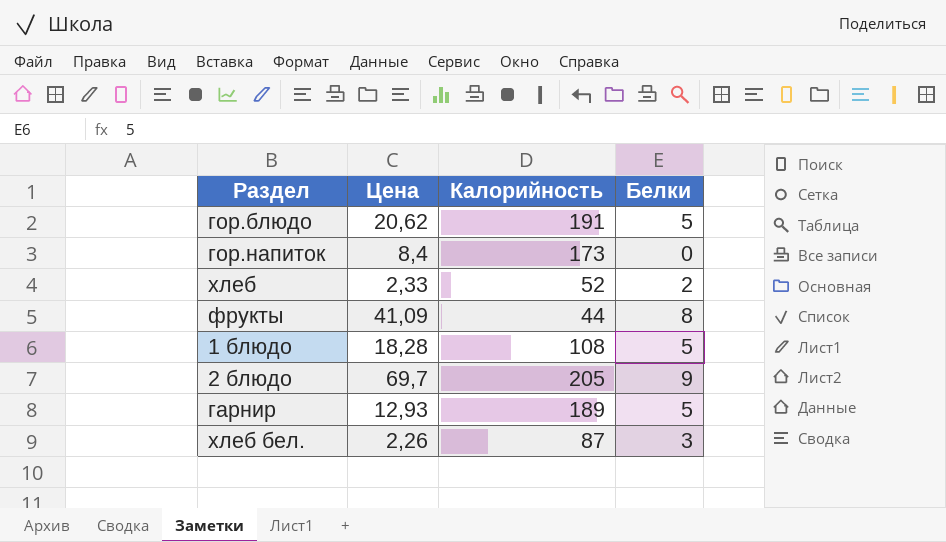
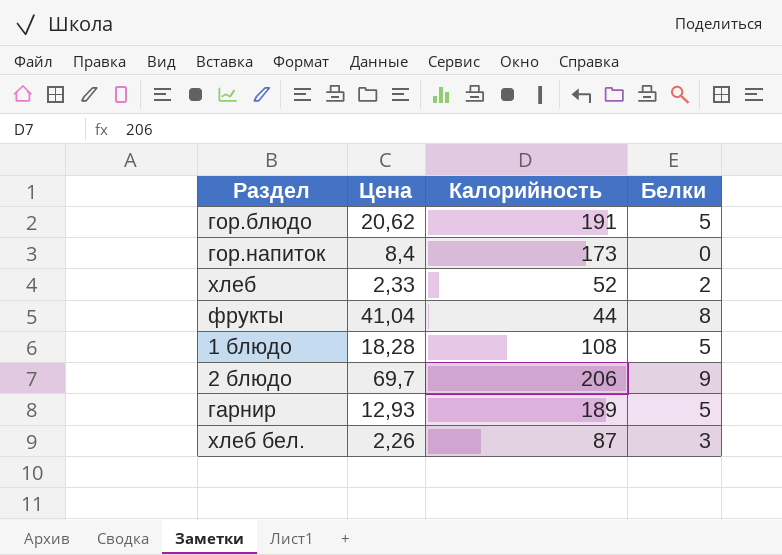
фрукты | Цена: 41,09 -> 41,04
2 блюдо | Калорийность: 205 -> 206

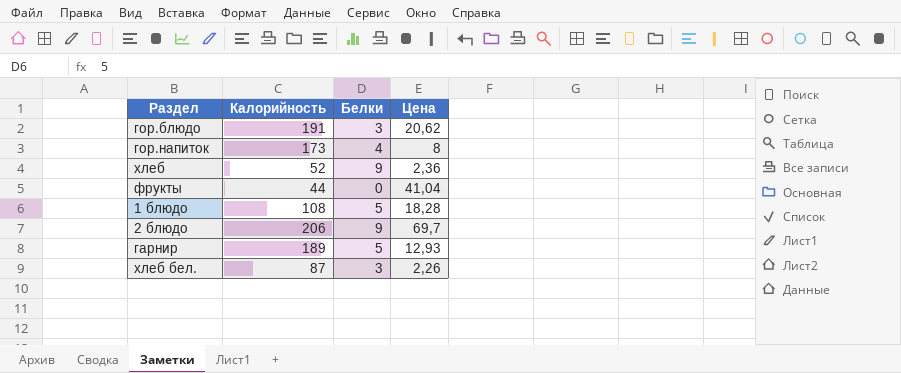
column Цена | position: 2 -> 4
гор.блюдо | Белки: 5 -> 3
гор.напиток | Белки: 0 -> 4
гор.напиток | Цена: 8,4 -> 8
хлеб | Белки: 2 -> 9
хлеб | Цена: 2,33 -> 2,36
фрукты | Белки: 8 -> 0

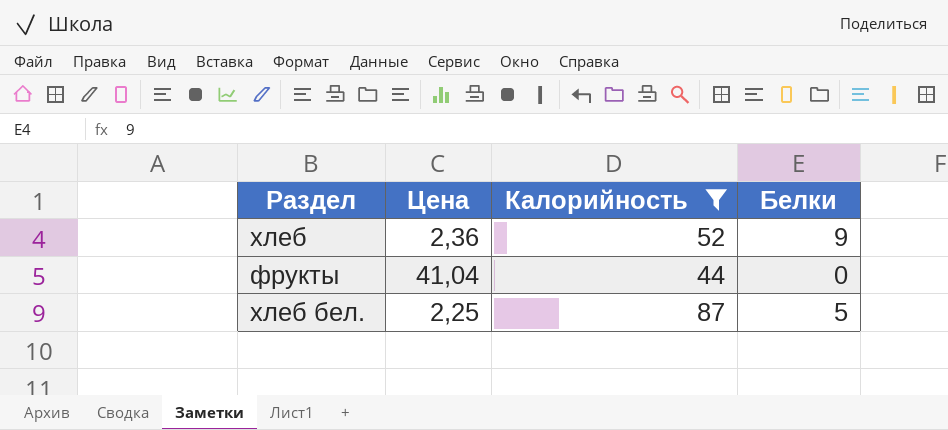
filter: none -> Калорийность <= 87
column Цена | position: 4 -> 2
хлеб бел. | Цена: 2,26 -> 2,25
хлеб бел. | Белки: 3 -> 5

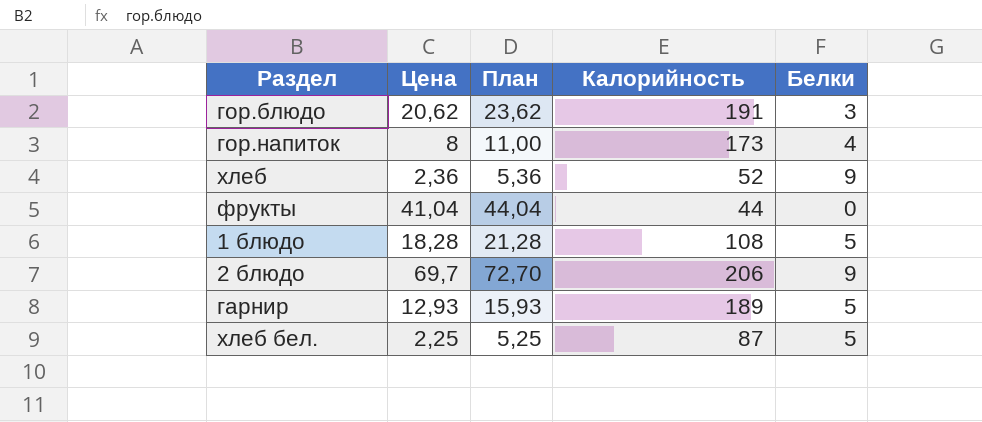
filter: Калорийность <= 87 -> none
column План | formula: none -> [Цена] + 3

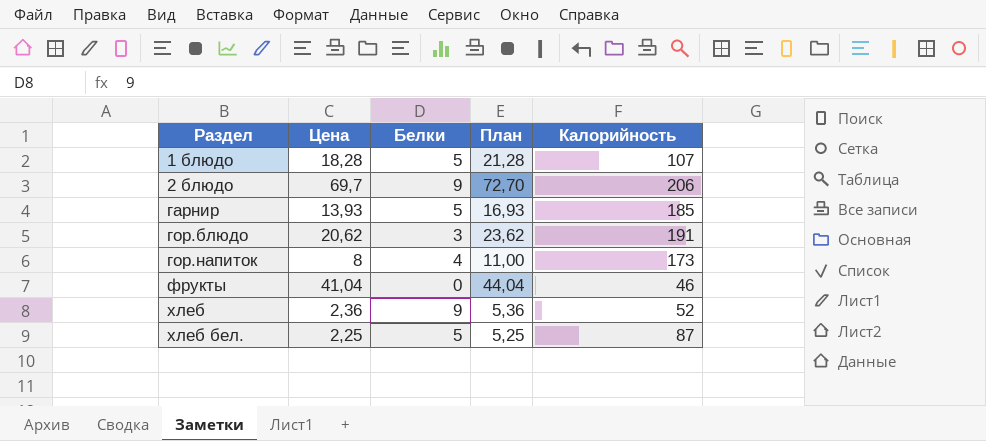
row order: none -> Раздел ascending
column Белки | position: 5 -> 3
1 блюдо | Калорийность: 108 -> 107
гарнир | Цена: 12,93 -> 13,93
гарнир | План: 15,93 -> 16,93
гарнир | Калорийность: 189 -> 185
фрукты | Калорийность: 44 -> 46

